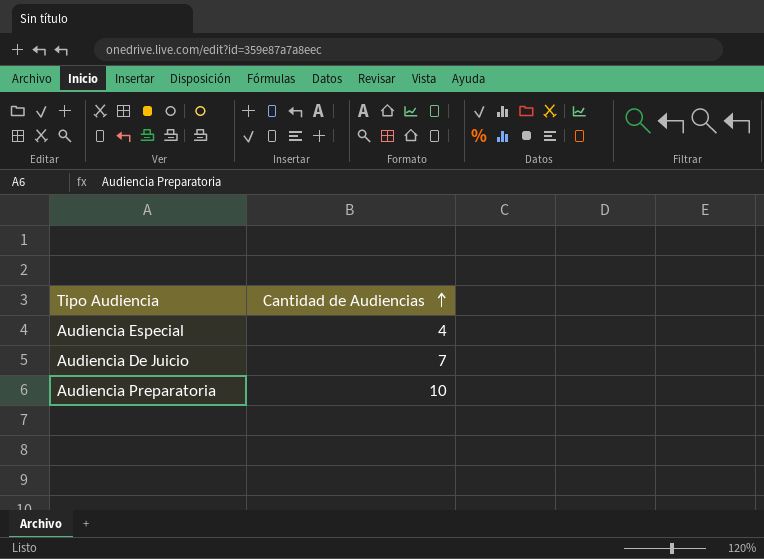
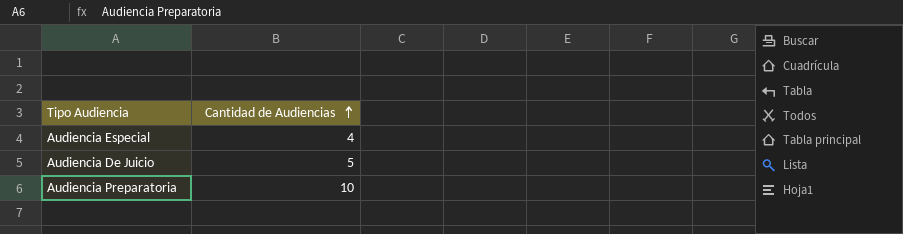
Audiencia De Juicio | Cantidad de Audiencias: 7 -> 5

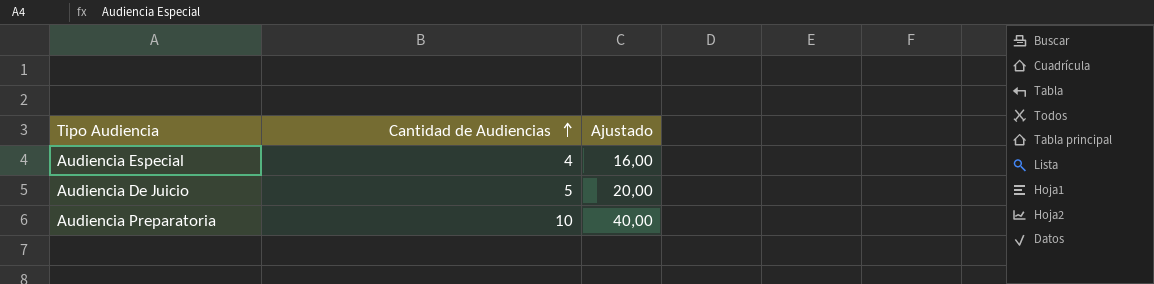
column Ajustado | formula: none -> [Cantidad de Audiencias] * 4

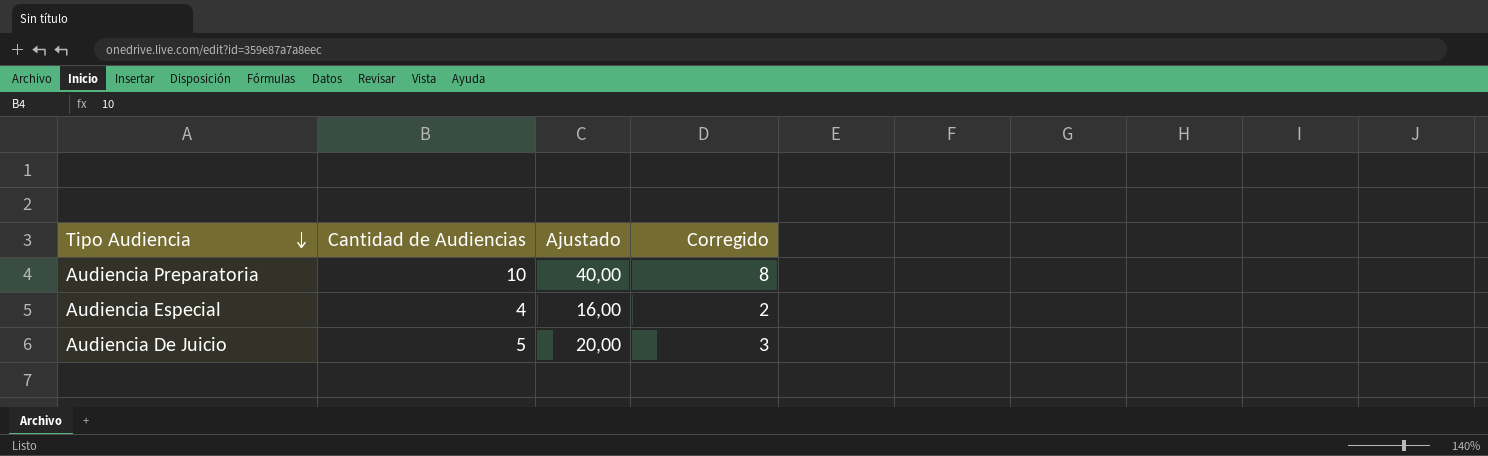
row order: Cantidad de Audiencias ascending -> Tipo Audiencia descending
column Corregido | formula: none -> [Cantidad de Audiencias] - 2

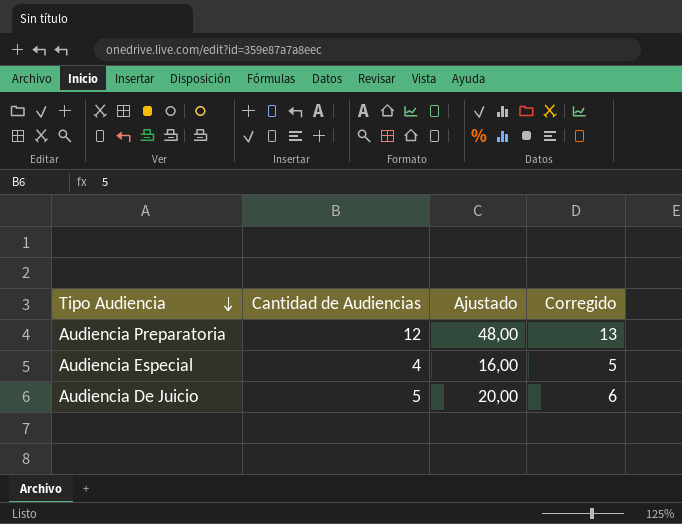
column Corregido | formula: [Cantidad de Audiencias] - 2 -> [Cantidad de Audiencias] + 1
Audiencia Preparatoria | Cantidad de Audiencias: 10 -> 12
Audiencia Preparatoria | Ajustado: 40,00 -> 48,00

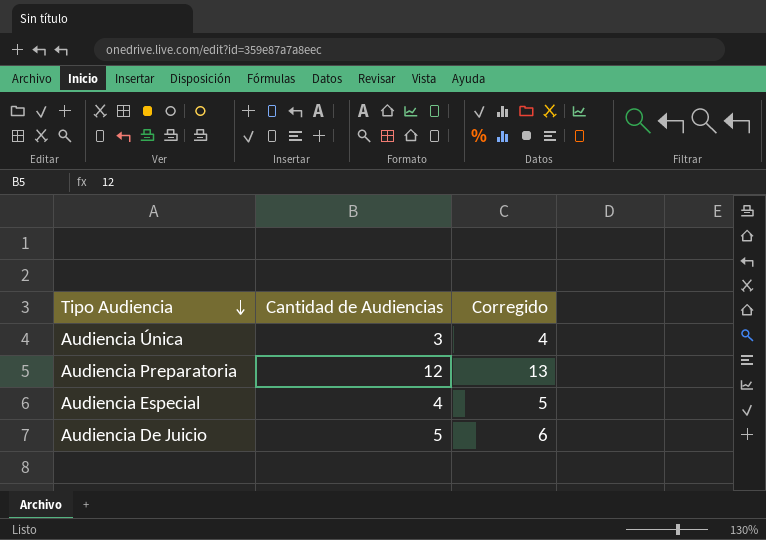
column Ajustado | formula: [Cantidad de Audiencias] * 4 -> none
row Audiencia Única: none -> 3 | 4

